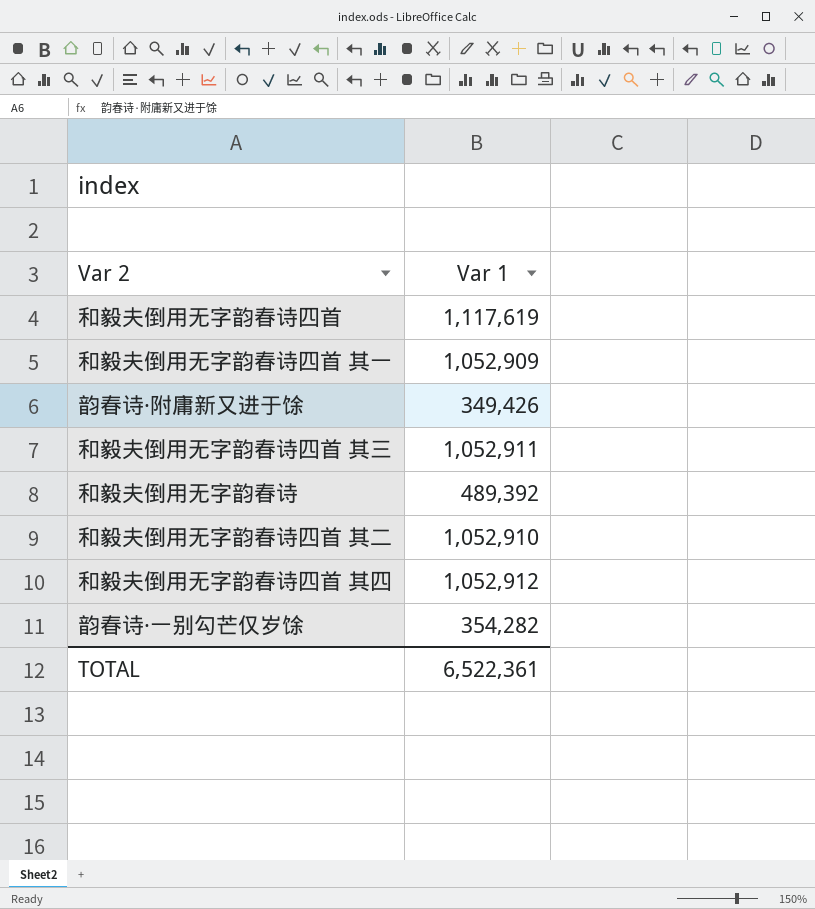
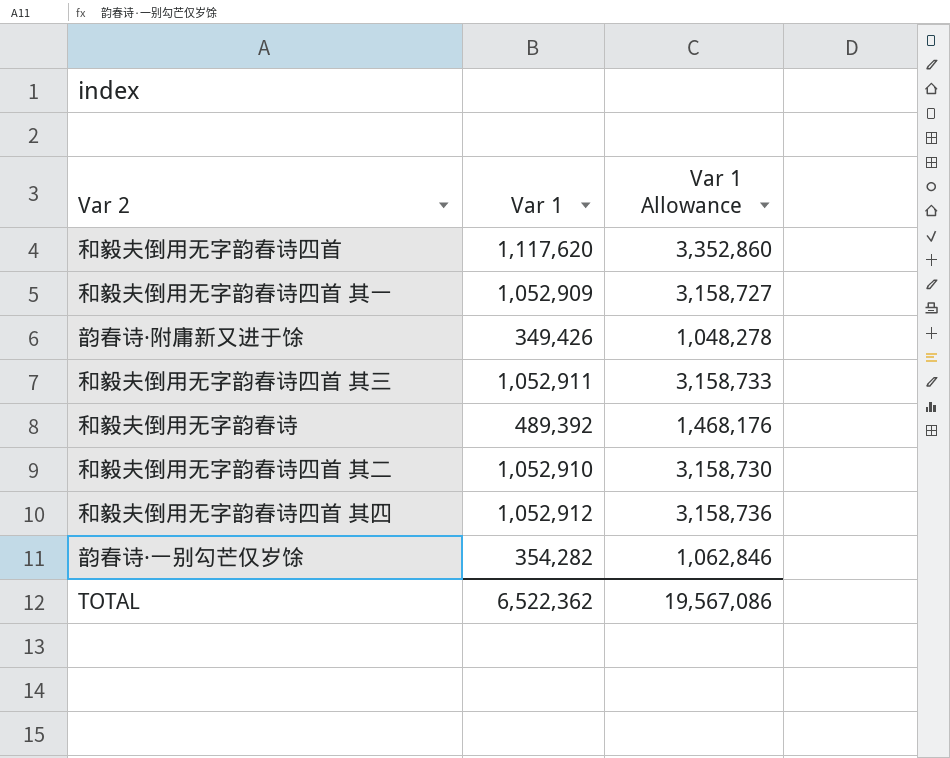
column Var 1 Allowance | formula: none -> [Var 1] * 3
和毅夫倒用无字韵春诗四首 | Var 1: 1,117,619 -> 1,117,620
TOTAL | Var 1: 6,522,361 -> 6,522,362

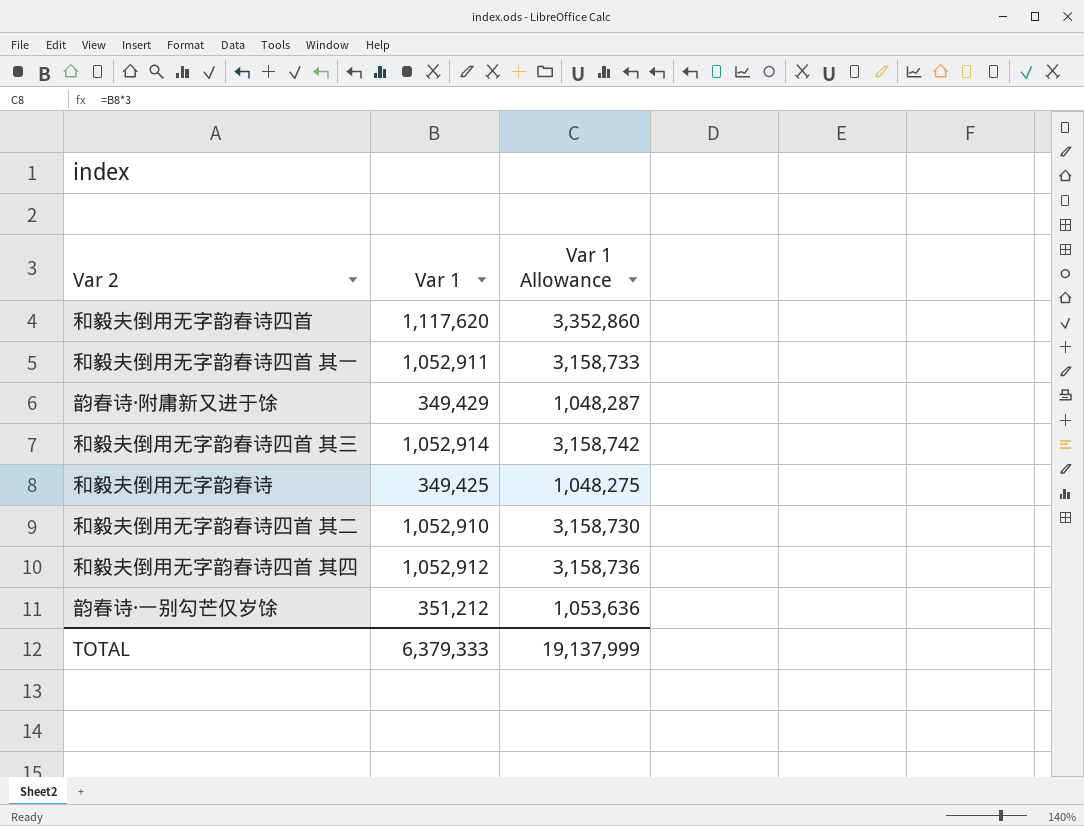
和毅夫倒用无字韵春诗四首 其一 | Var 1: 1,052,909 -> 1,052,911
和毅夫倒用无字韵春诗四首 其一 | Var 1 Allowance: 3,158,727 -> 3,158,733
韵春诗·附庸新又进于馀 | Var 1: 349,426 -> 349,429
韵春诗·附庸新又进于馀 | Var 1 Allowance: 1,048,278 -> 1,048,287
和毅夫倒用无字韵春诗四首 其三 | Var 1: 1,052,911 -> 1,052,914
和毅夫倒用无字韵春诗四首 其三 | Var 1 Allowance: 3,158,733 -> 3,158,742
和毅夫倒用无字韵春诗 | Var 1: 489,392 -> 349,425
和毅夫倒用无字韵春诗 | Var 1 Allowance: 1,468,176 -> 1,048,275
韵春诗·一别勾芒仅岁馀 | Var 1: 354,282 -> 351,212
韵春诗·一别勾芒仅岁馀 | Var 1 Allowance: 1,062,846 -> 1,053,636
TOTAL | Var 1: 6,522,362 -> 6,379,333
TOTAL | Var 1 Allowance: 19,567,086 -> 19,137,999

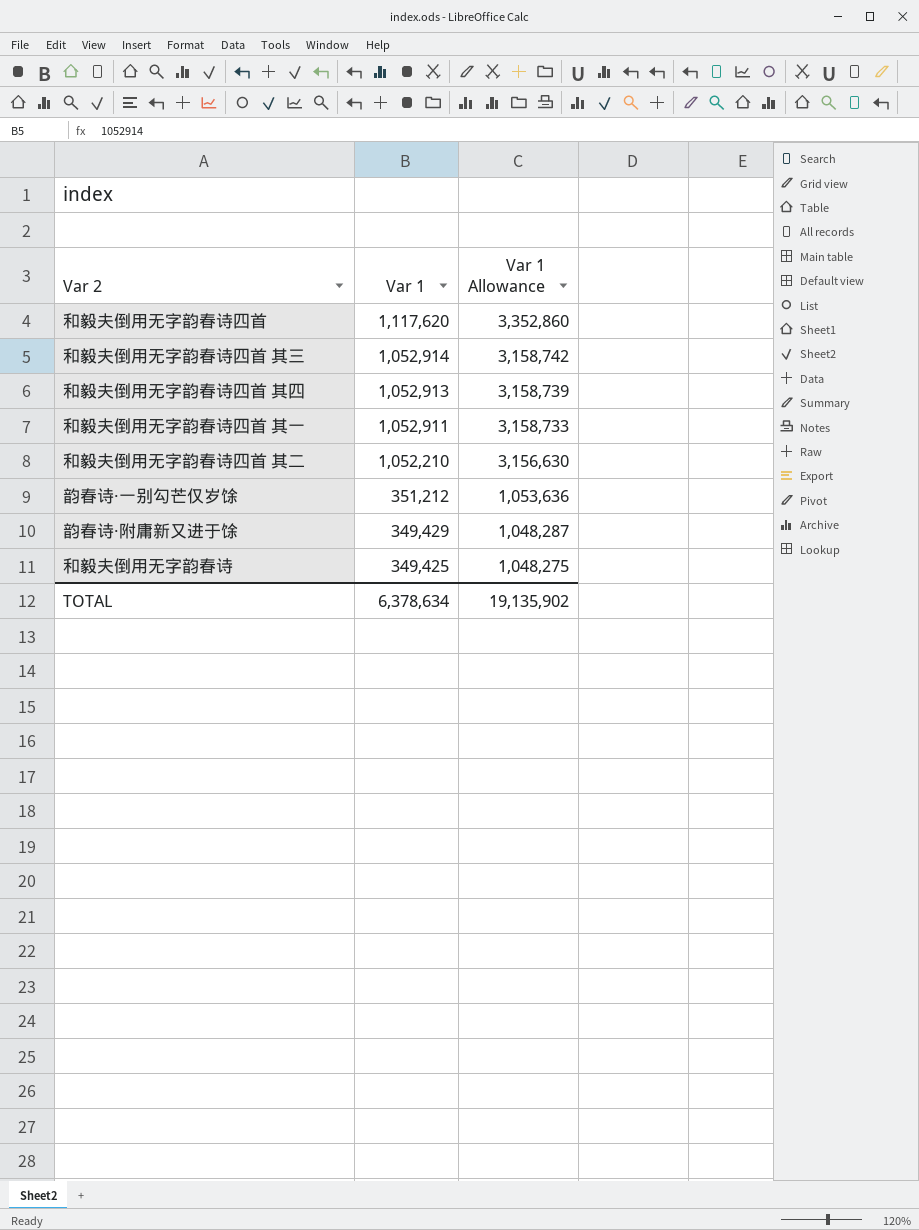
row order: none -> Var 1 descending
和毅夫倒用无字韵春诗四首 其四 | Var 1: 1,052,912 -> 1,052,913
和毅夫倒用无字韵春诗四首 其四 | Var 1 Allowance: 3,158,736 -> 3,158,739
和毅夫倒用无字韵春诗四首 其二 | Var 1: 1,052,910 -> 1,052,210
和毅夫倒用无字韵春诗四首 其二 | Var 1 Allowance: 3,158,730 -> 3,156,630
TOTAL | Var 1: 6,379,333 -> 6,378,634
TOTAL | Var 1 Allowance: 19,137,999 -> 19,135,902

